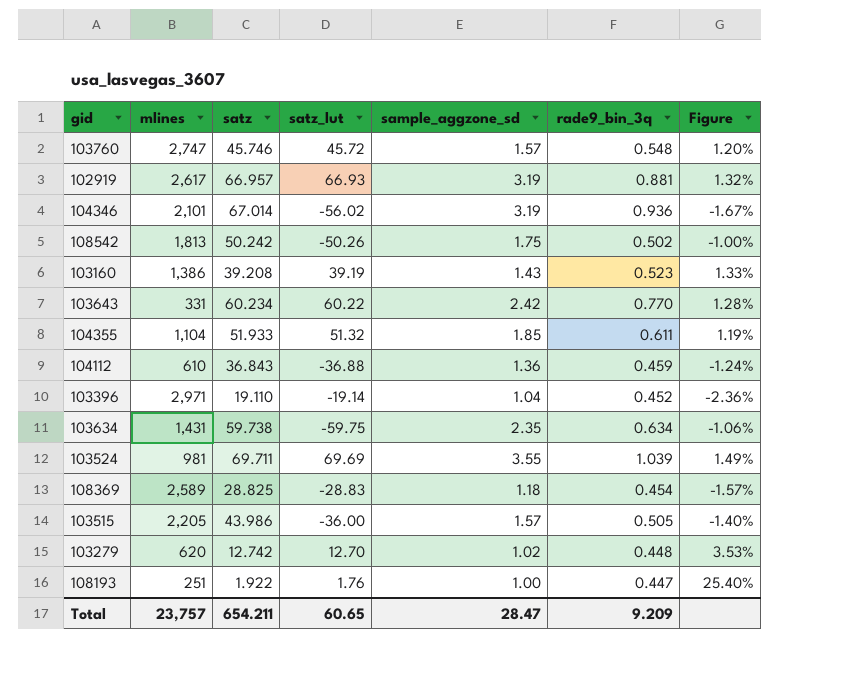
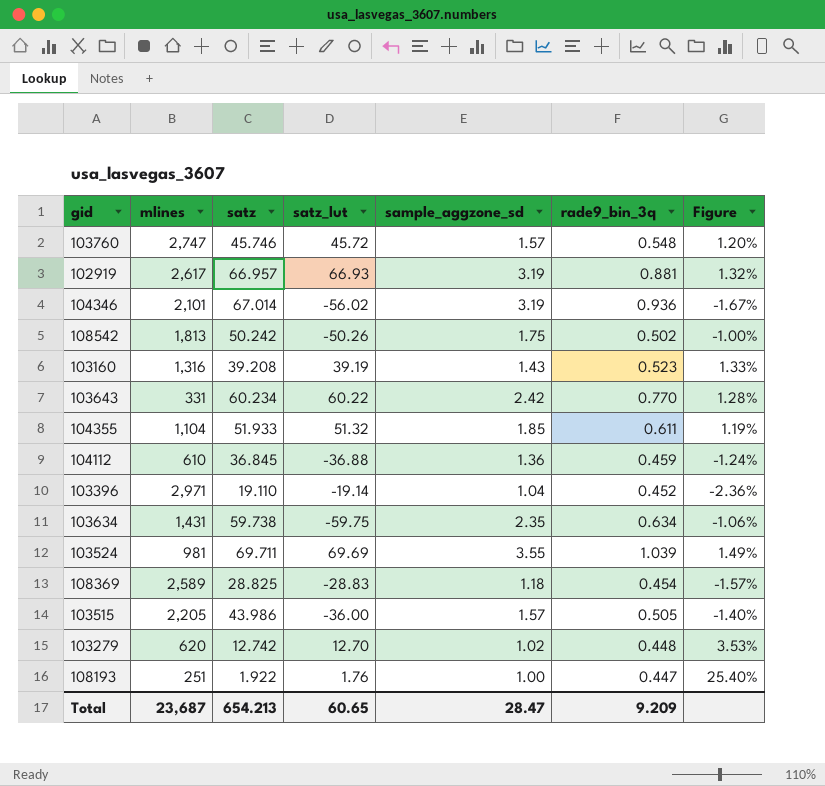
103160 | mlines: 1,386 -> 1,316
104112 | satz: 36.843 -> 36.845
Total | mlines: 23,757 -> 23,687
Total | satz: 654.211 -> 654.213

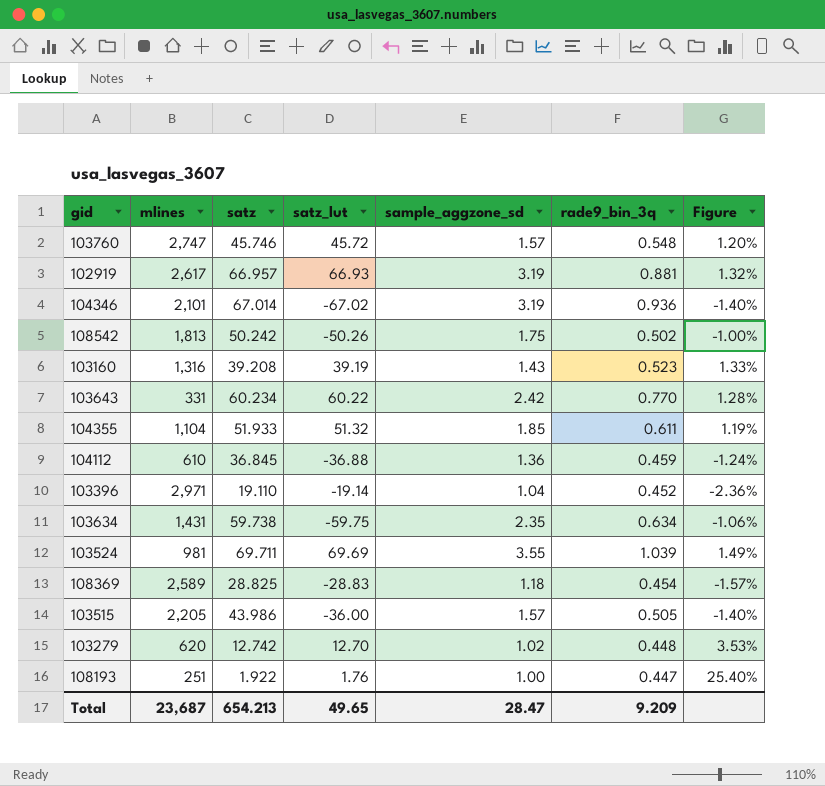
104346 | satz_lut: -56.02 -> -67.02
104346 | Figure: -1.67% -> -1.40%
Total | satz_lut: 60.65 -> 49.65

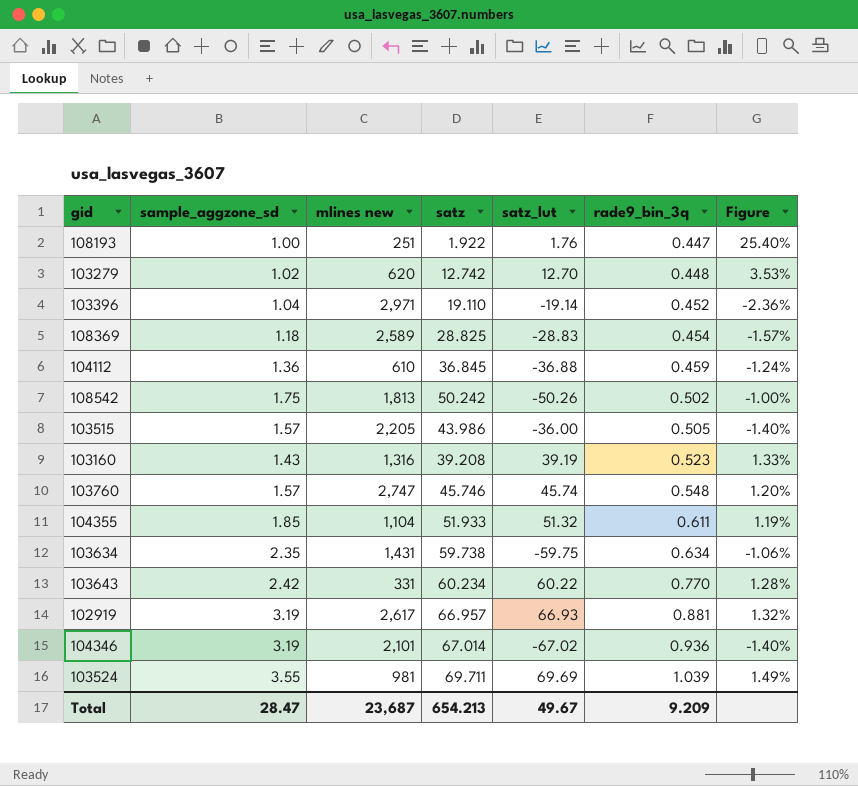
row order: none -> rade9_bin_3q ascending
column sample_aggzone_sd | position: 5 -> 2
column name: mlines -> mlines new
103760 | satz_lut: 45.72 -> 45.74
Total | satz_lut: 49.65 -> 49.67

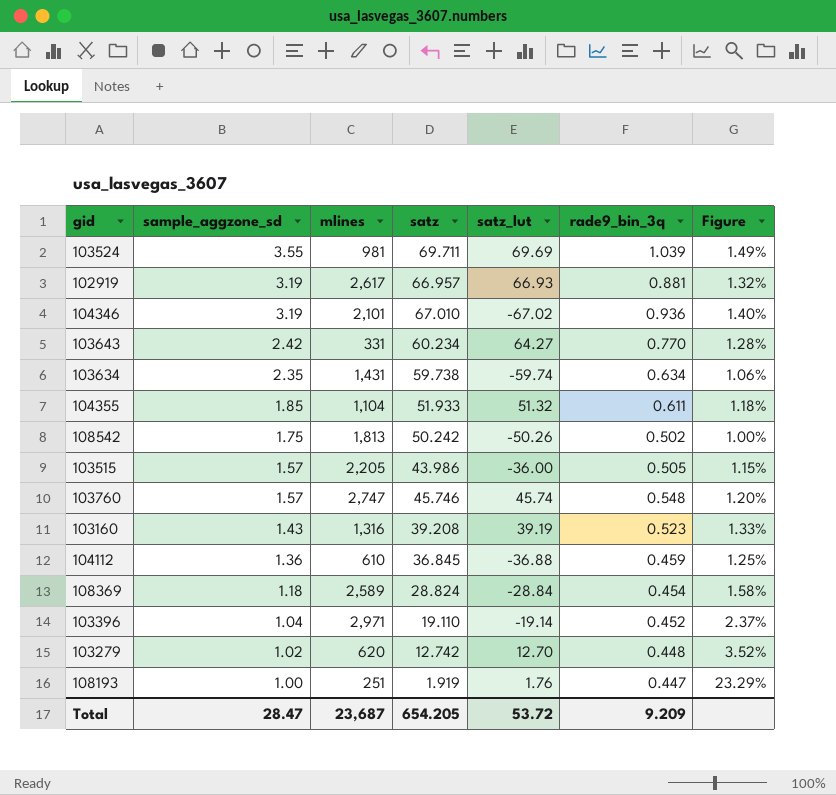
row order: rade9_bin_3q ascending -> sample_aggzone_sd descending
column name: mlines new -> mlines
column Figure | formula: [rade9_bin_3q] / [satz_lut] -> [rade9_bin_3q] / [satz]
104346 | satz: 67.014 -> 67.010
103643 | satz_lut: 60.22 -> 64.27
103634 | satz_lut: -59.75 -> -59.74
108369 | satz: 28.825 -> 28.824
108369 | satz_lut: -28.83 -> -28.84
108193 | satz: 1.922 -> 1.919
Total | satz: 654.213 -> 654.205
Total | satz_lut: 49.67 -> 53.72

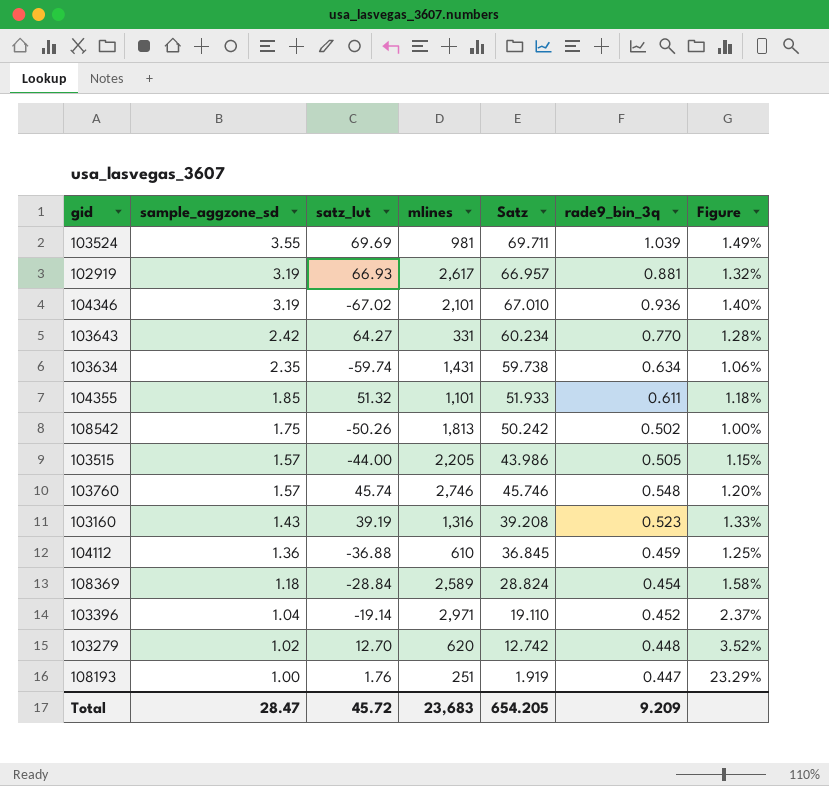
column satz_lut | position: 5 -> 3
column name: satz -> Satz
104355 | mlines: 1,104 -> 1,101
103515 | satz_lut: -36.00 -> -44.00
103760 | mlines: 2,747 -> 2,746
Total | satz_lut: 53.72 -> 45.72
Total | mlines: 23,687 -> 23,683

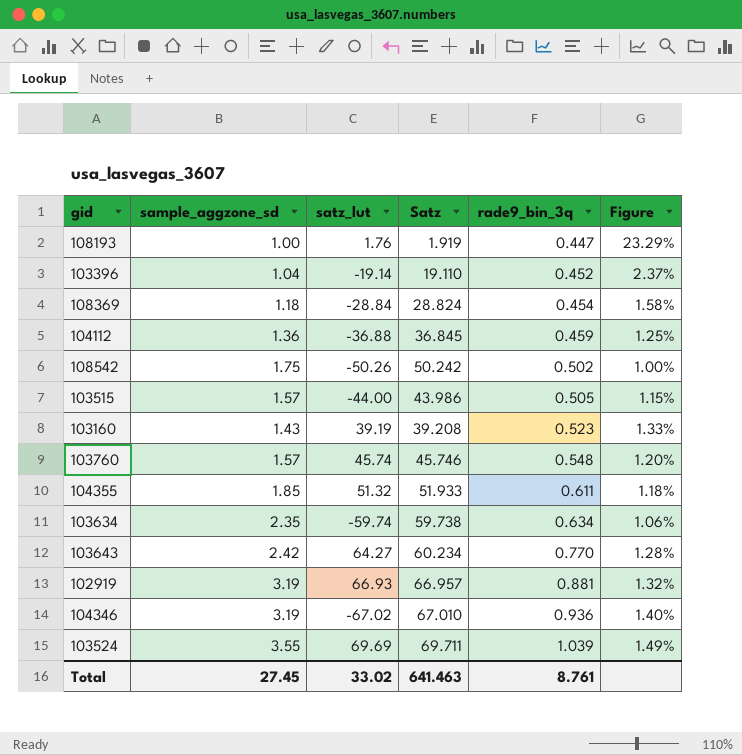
row order: sample_aggzone_sd descending -> rade9_bin_3q ascending
column mlines | position: 4 -> none
row 103279: 1.02 | 12.70 | 620 | 12.742 | 0.448 | 3.52% -> none
Total | sample_aggzone_sd: 28.47 -> 27.45
Total | satz_lut: 45.72 -> 33.02
Total | Satz: 654.205 -> 641.463
Total | rade9_bin_3q: 9.209 -> 8.761

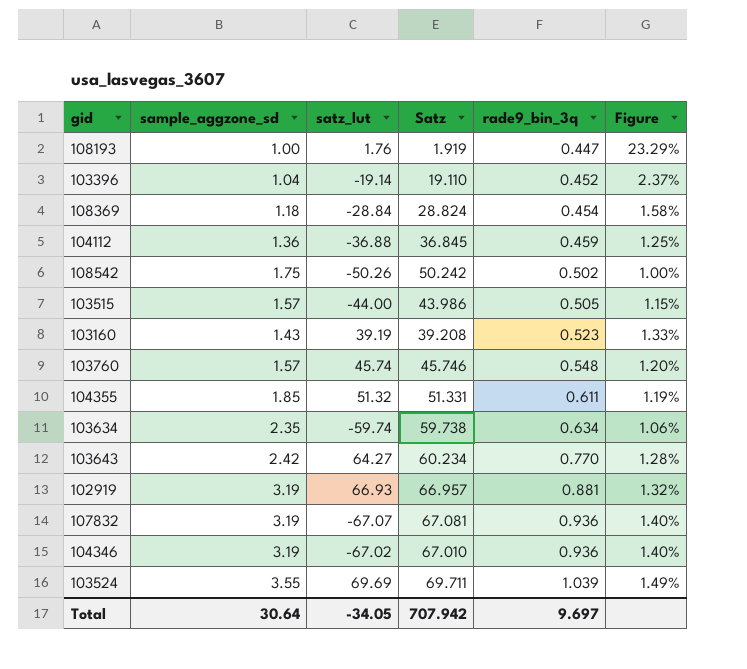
104355 | Satz: 51.933 -> 51.331
104355 | Figure: 1.18% -> 1.19%
row 107832: none -> 3.19 | -67.07 | 67.081 | 0.936 | 1.40%
Total | sample_aggzone_sd: 27.45 -> 30.64
Total | satz_lut: 33.02 -> -34.05
Total | Satz: 641.463 -> 707.942
Total | rade9_bin_3q: 8.761 -> 9.697

